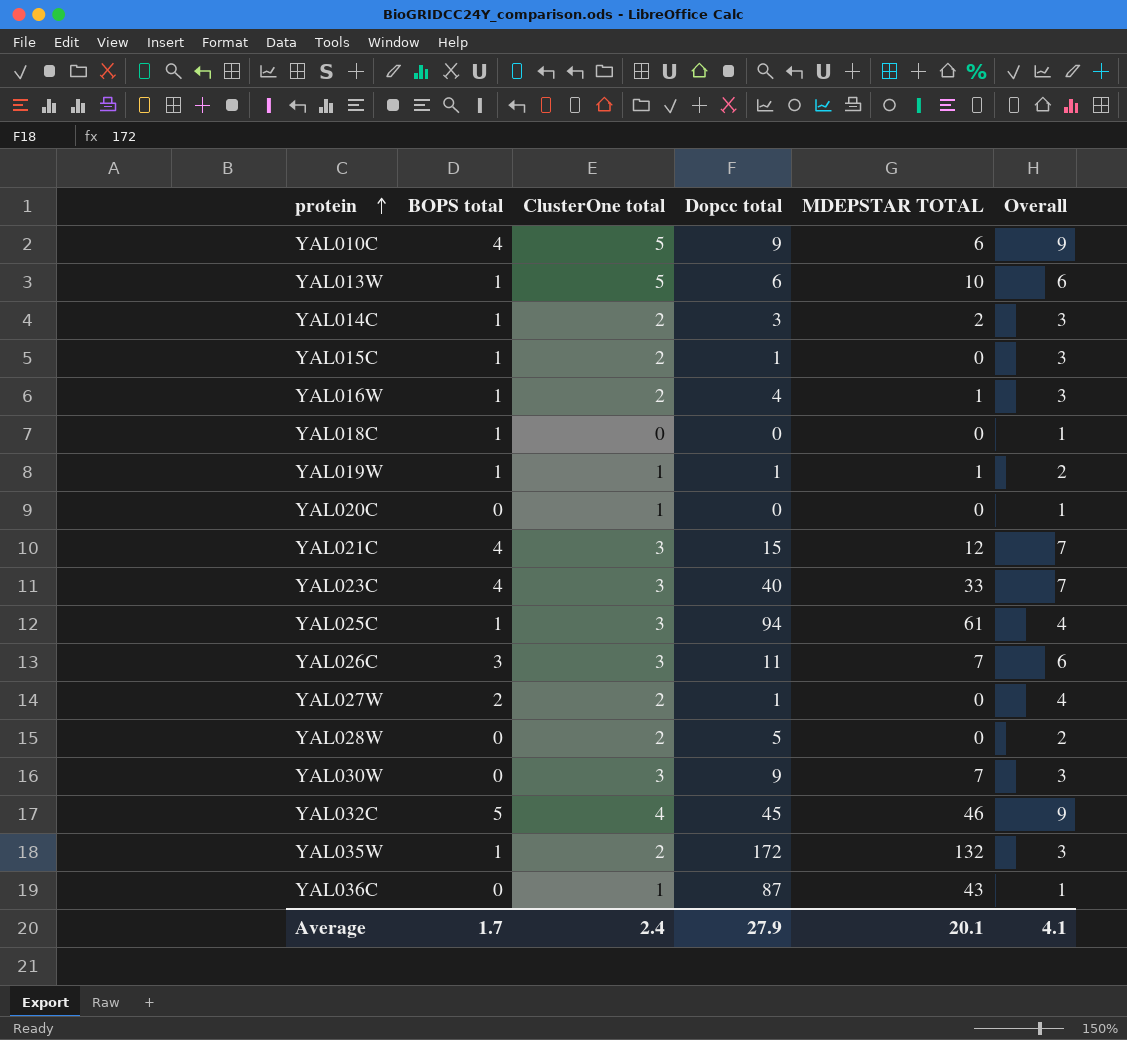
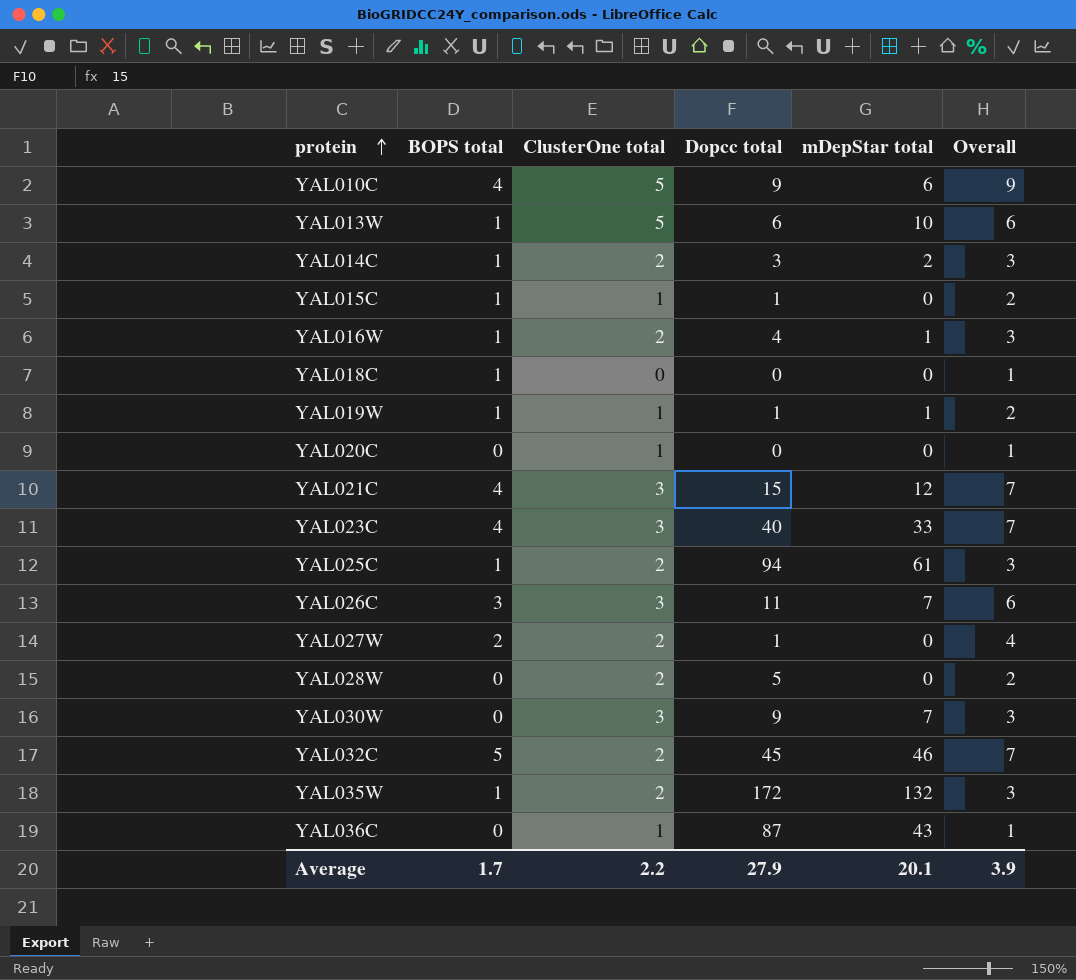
column name: MDEPSTAR TOTAL -> mDepStar total
YAL015C | ClusterOne total: 2 -> 1
YAL015C | Overall: 3 -> 2
YAL025C | ClusterOne total: 3 -> 2
YAL025C | Overall: 4 -> 3
YAL032C | ClusterOne total: 4 -> 2
YAL032C | Overall: 9 -> 7
Average | ClusterOne total: 2.4 -> 2.2
Average | Overall: 4.1 -> 3.9

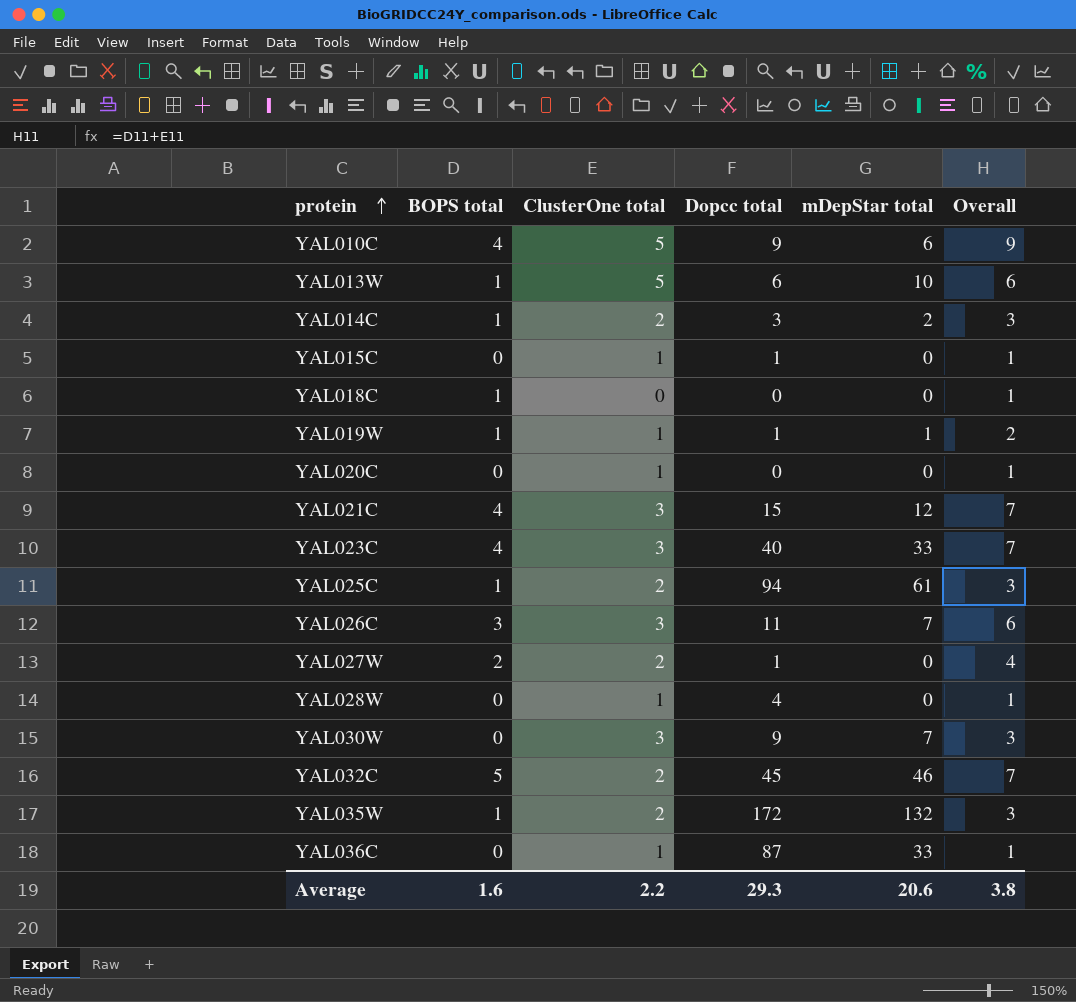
row YAL016W: 1 | 2 | 4 | 1 | 3 -> none
YAL015C | BOPS total: 1 -> 0
YAL015C | Overall: 2 -> 1
YAL028W | ClusterOne total: 2 -> 1
YAL028W | Dopcc total: 5 -> 4
YAL028W | Overall: 2 -> 1
YAL036C | mDepStar total: 43 -> 33
Average | BOPS total: 1.7 -> 1.6
Average | Dopcc total: 27.9 -> 29.3
Average | mDepStar total: 20.1 -> 20.6
Average | Overall: 3.9 -> 3.8

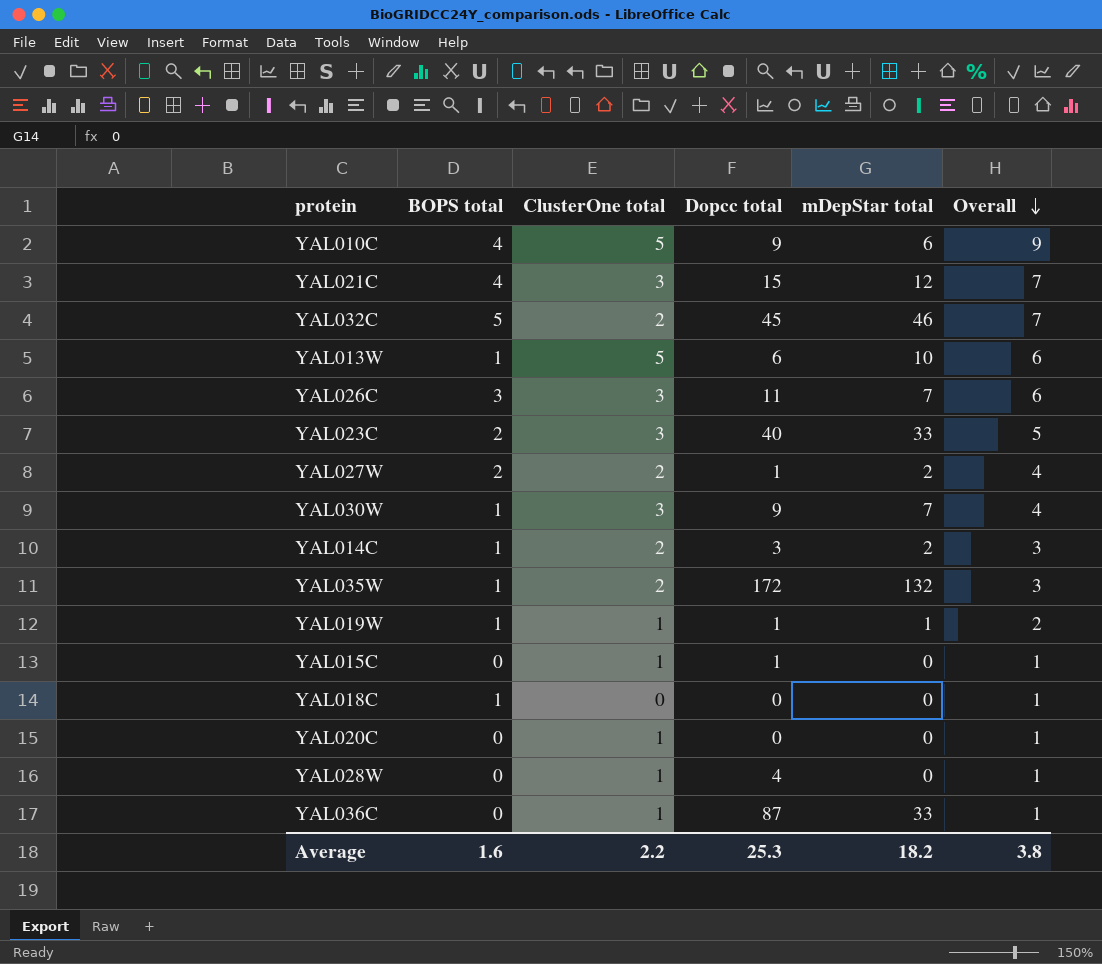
row order: protein ascending -> Overall descending
row YAL025C: 1 | 2 | 94 | 61 | 3 -> none
YAL023C | BOPS total: 4 -> 2
YAL023C | Overall: 7 -> 5
YAL027W | mDepStar total: 0 -> 2
YAL030W | BOPS total: 0 -> 1
YAL030W | Overall: 3 -> 4
Average | Dopcc total: 29.3 -> 25.3
Average | mDepStar total: 20.6 -> 18.2

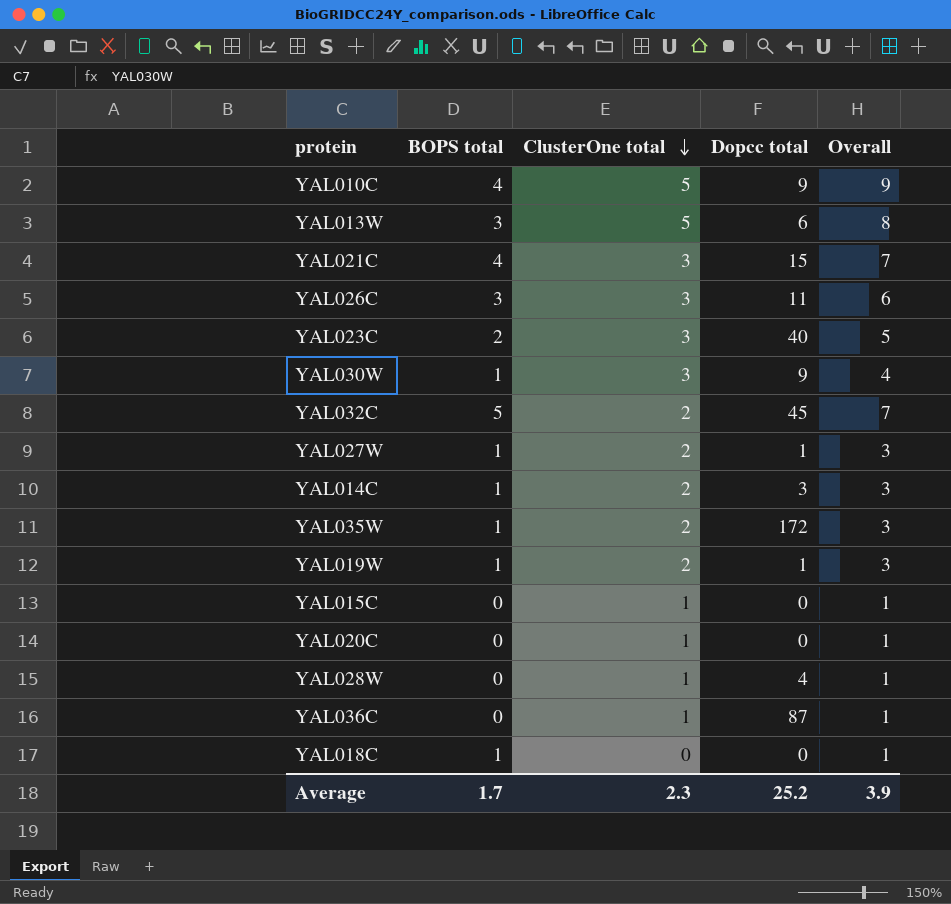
row order: Overall descending -> ClusterOne total descending
column mDepStar total | position: 5 -> none
YAL013W | BOPS total: 1 -> 3
YAL013W | Overall: 6 -> 8
YAL027W | BOPS total: 2 -> 1
YAL027W | Overall: 4 -> 3
YAL019W | ClusterOne total: 1 -> 2
YAL019W | Overall: 2 -> 3
YAL015C | Dopcc total: 1 -> 0
Average | BOPS total: 1.6 -> 1.7
Average | ClusterOne total: 2.2 -> 2.3
Average | Dopcc total: 25.3 -> 25.2
Average | Overall: 3.8 -> 3.9

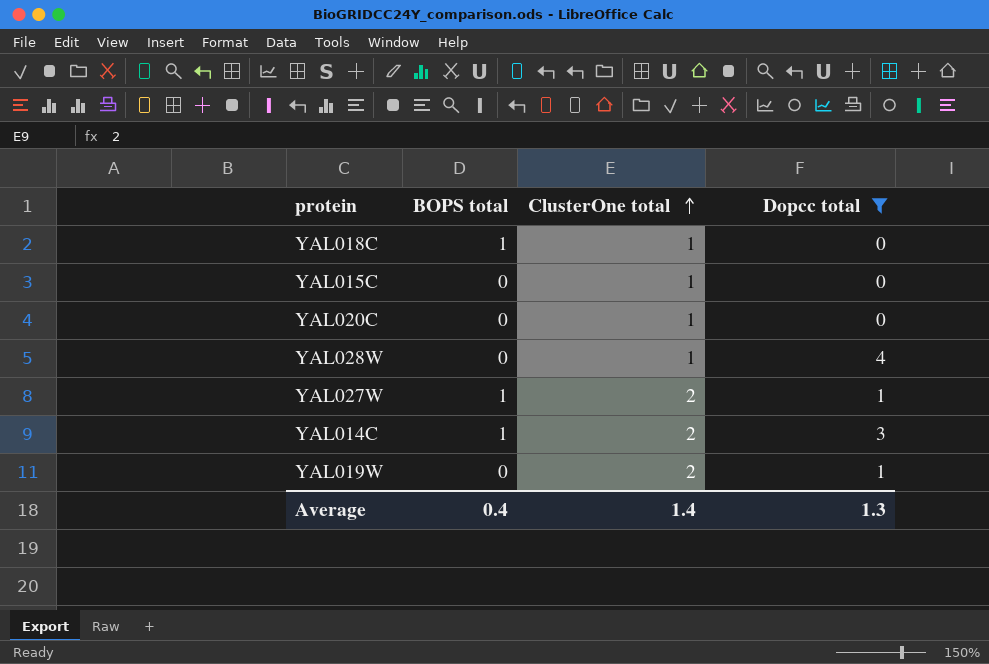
filter: none -> Dopcc total <= 4
row order: ClusterOne total descending -> ClusterOne total ascending
column Overall | formula: [BOPS total] + [ClusterOne total] -> none
YAL018C | ClusterOne total: 0 -> 1
YAL019W | BOPS total: 1 -> 0
Average | BOPS total: 1.7 -> 0.4
Average | ClusterOne total: 2.3 -> 1.4
Average | Dopcc total: 25.2 -> 1.3

